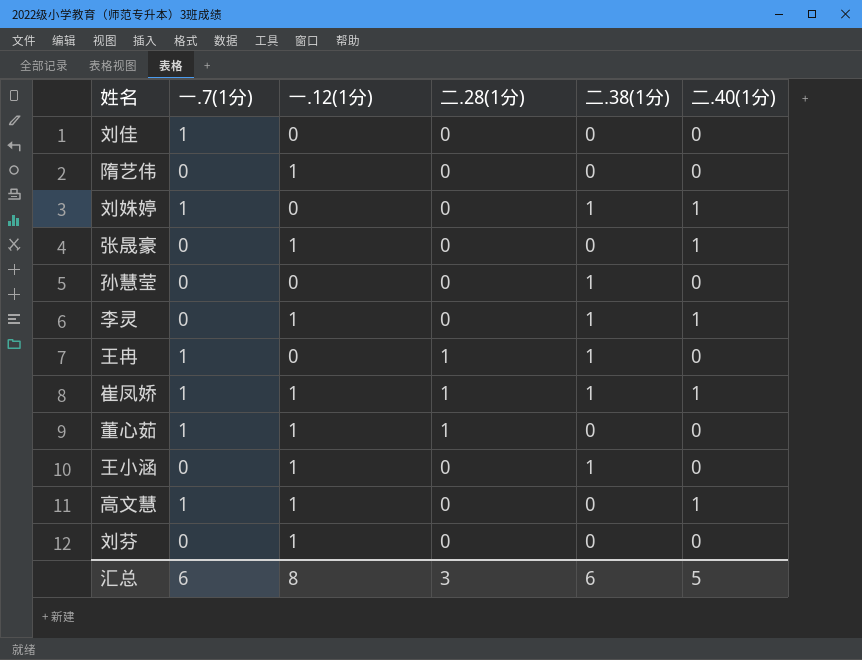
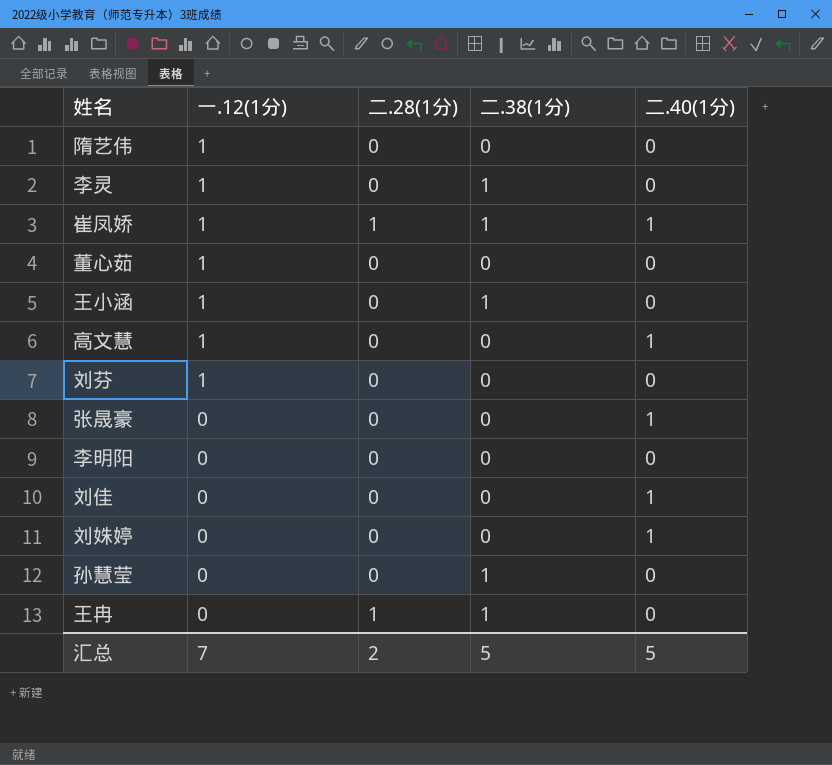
row order: none -> 一.12(1分) descending
column 一.7(1分) | position: 2 -> none
李灵 | 二.40(1分): 1 -> 0
董心茹 | 二.28(1分): 1 -> 0
张晟豪 | 一.12(1分): 1 -> 0
row 李明阳: none -> 0 | 0 | 0 | 0
刘佳 | 二.40(1分): 0 -> 1
刘姝婷 | 二.38(1分): 1 -> 0
汇总 | 一.12(1分): 8 -> 7
汇总 | 二.28(1分): 3 -> 2
汇总 | 二.38(1分): 6 -> 5

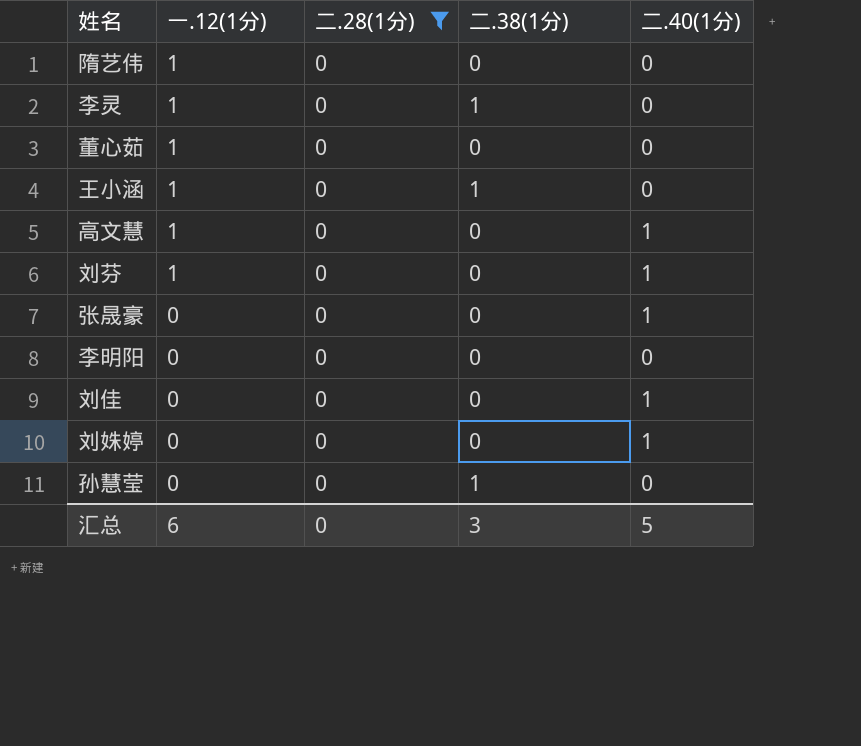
filter: none -> 二.28(1分) = 0
刘芬 | 二.40(1分): 0 -> 1
汇总 | 一.12(1分): 7 -> 6
汇总 | 二.28(1分): 2 -> 0
汇总 | 二.38(1分): 5 -> 3

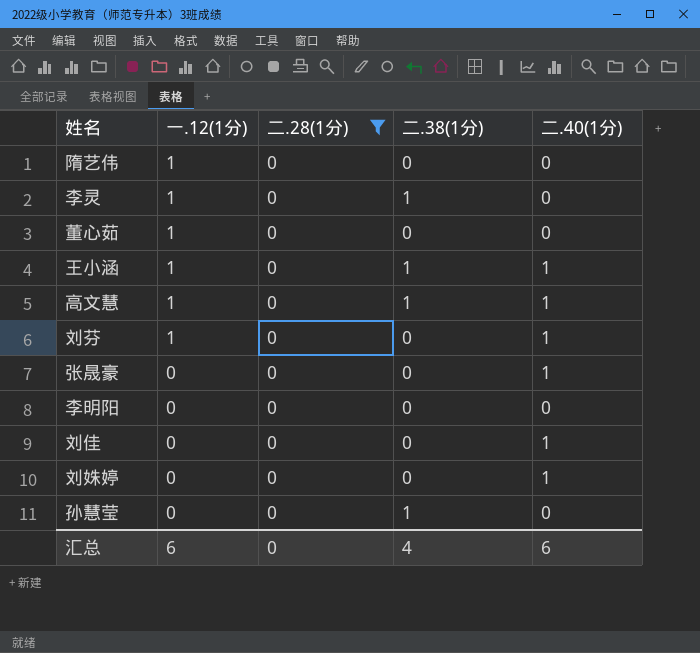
王小涵 | 二.40(1分): 0 -> 1
高文慧 | 二.38(1分): 0 -> 1
汇总 | 二.38(1分): 3 -> 4
汇总 | 二.40(1分): 5 -> 6

